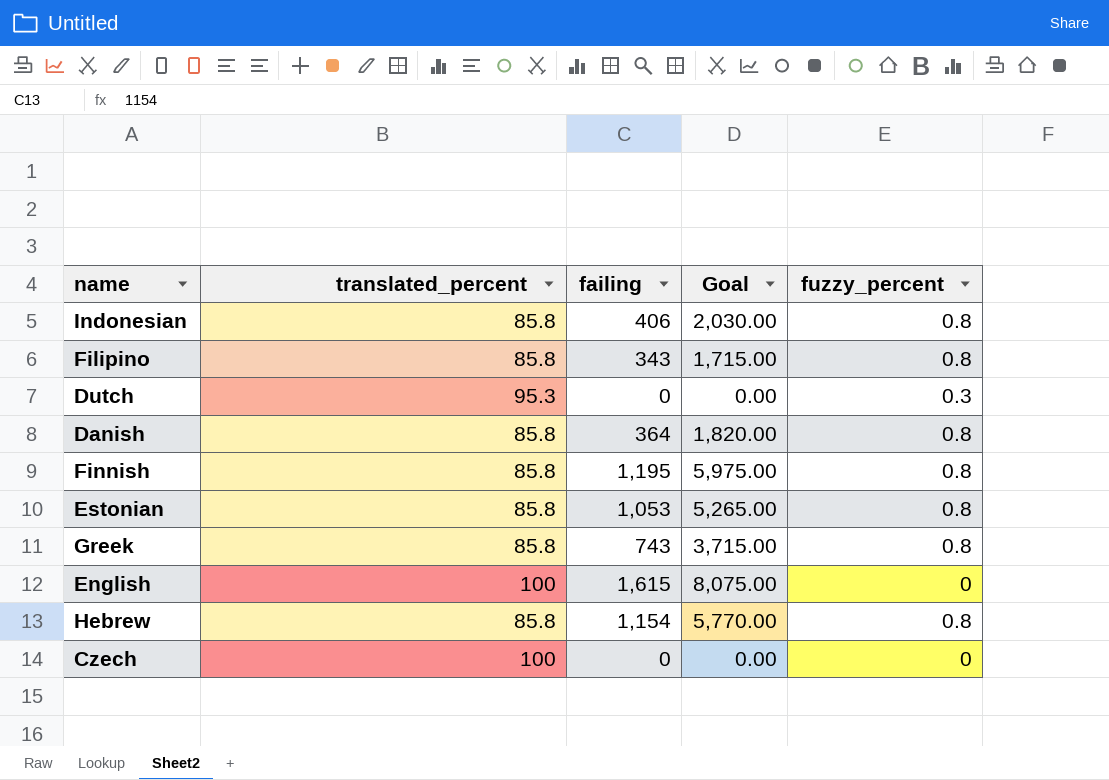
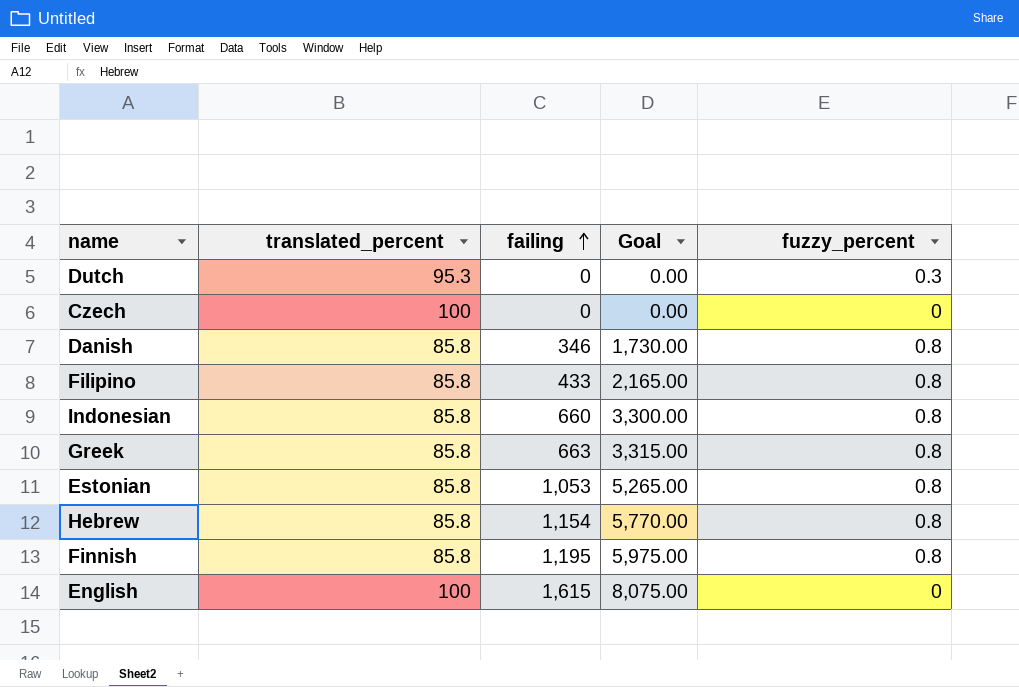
row order: none -> failing ascending
Danish | failing: 364 -> 346
Danish | Goal: 1,820.00 -> 1,730.00
Filipino | failing: 343 -> 433
Filipino | Goal: 1,715.00 -> 2,165.00
Indonesian | failing: 406 -> 660
Indonesian | Goal: 2,030.00 -> 3,300.00
Greek | failing: 743 -> 663
Greek | Goal: 3,715.00 -> 3,315.00

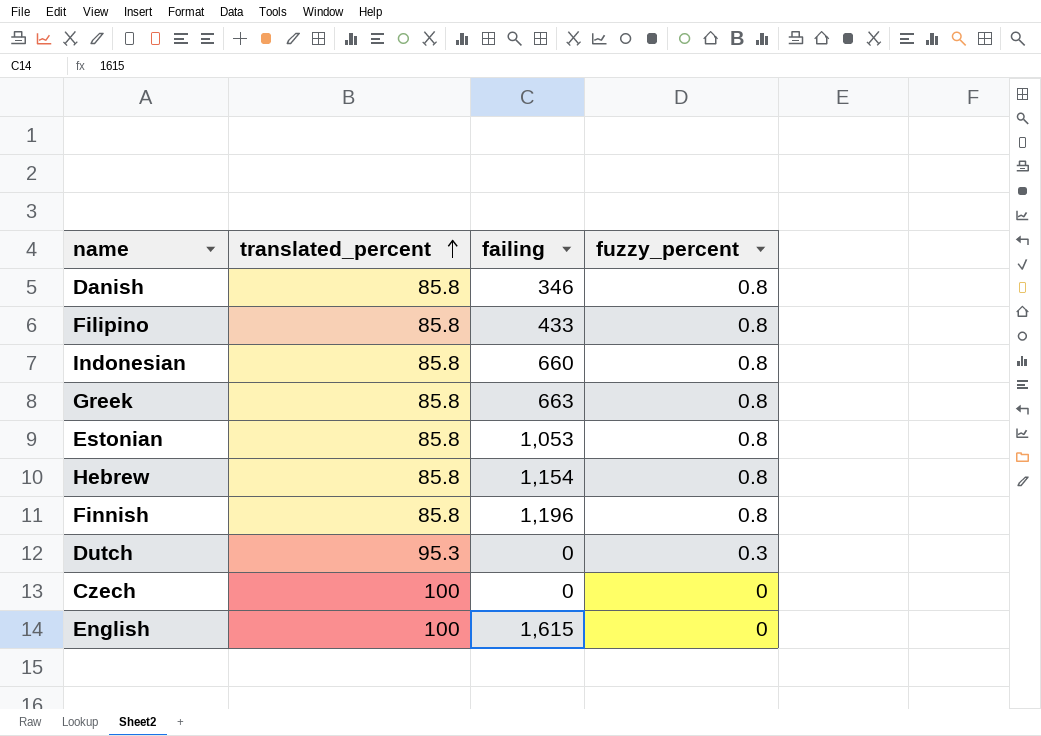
row order: failing ascending -> translated_percent ascending
column Goal | formula: [failing] * 5 -> none
Finnish | failing: 1,195 -> 1,196

